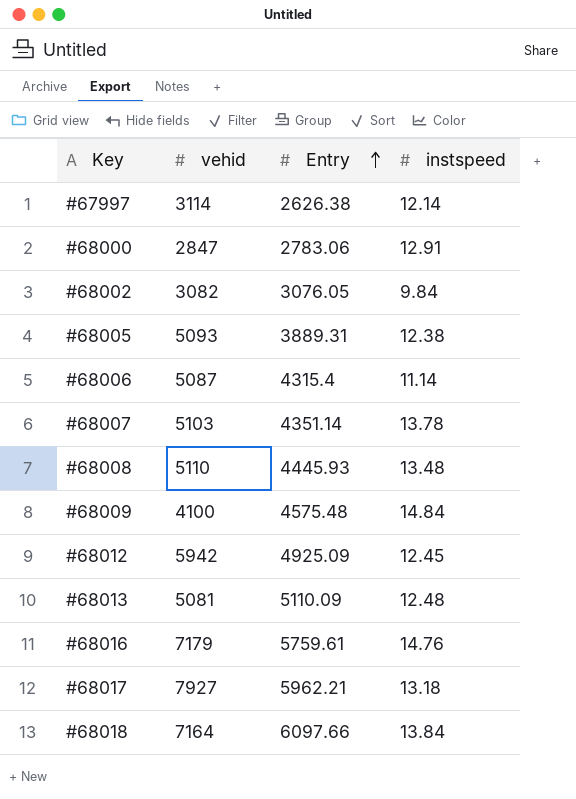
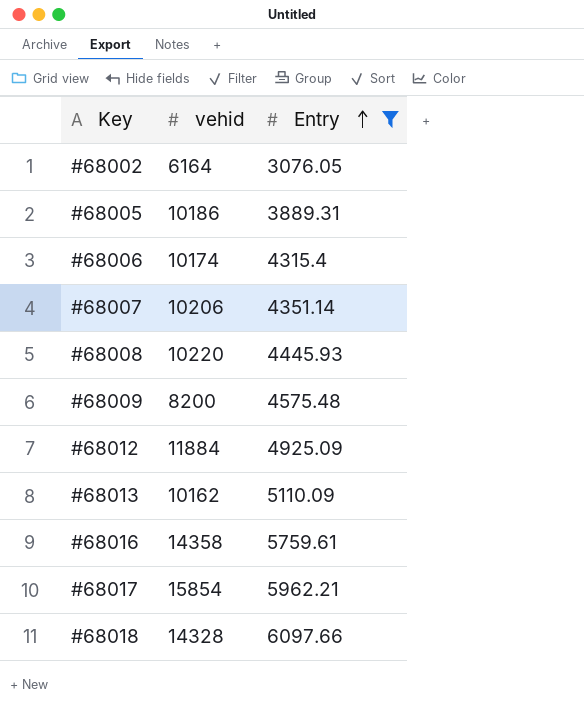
filter: none -> Entry >= 3076.05
column instspeed | position: 4 -> none
#68002 | vehid: 3082 -> 6164
#68005 | vehid: 5093 -> 10186
#68006 | vehid: 5087 -> 10174
#68007 | vehid: 5103 -> 10206
#68008 | vehid: 5110 -> 10220
#68009 | vehid: 4100 -> 8200
#68012 | vehid: 5942 -> 11884
#68013 | vehid: 5081 -> 10162
#68016 | vehid: 7179 -> 14358
#68017 | vehid: 7927 -> 15854
#68018 | vehid: 7164 -> 14328

